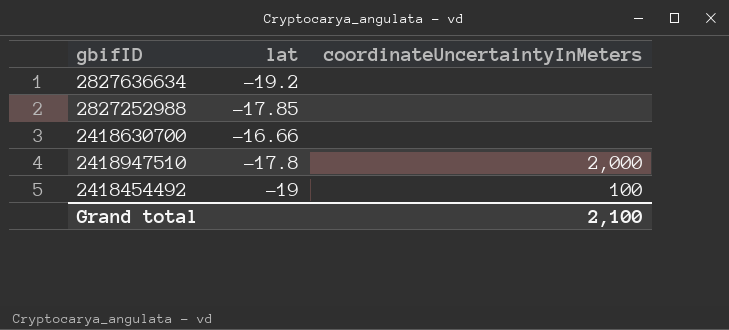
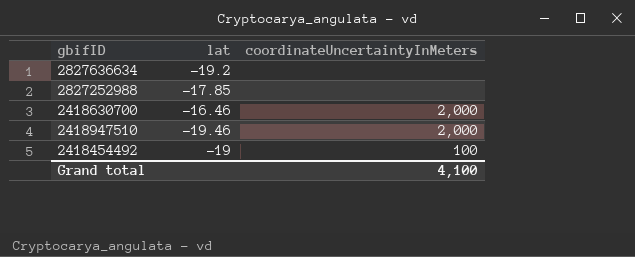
2418630700 | lat: -16.66 -> -16.46
2418630700 | coordinateUncertaintyInMeters: none -> 2,000
2418947510 | lat: -17.8 -> -19.46
Grand total | coordinateUncertaintyInMeters: 2,100 -> 4,100

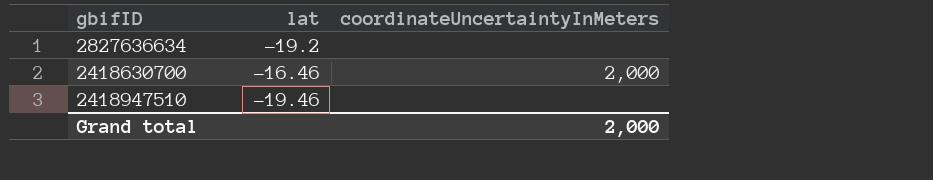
row 2827252988: -17.85 | none -> none
row 2418454492: -19 | 100 -> none
2418947510 | coordinateUncertaintyInMeters: 2,000 -> none
Grand total | coordinateUncertaintyInMeters: 4,100 -> 2,000

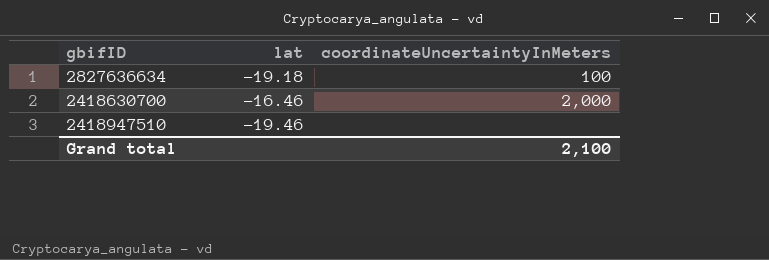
2827636634 | lat: -19.2 -> -19.18
2827636634 | coordinateUncertaintyInMeters: none -> 100
Grand total | coordinateUncertaintyInMeters: 2,000 -> 2,100

